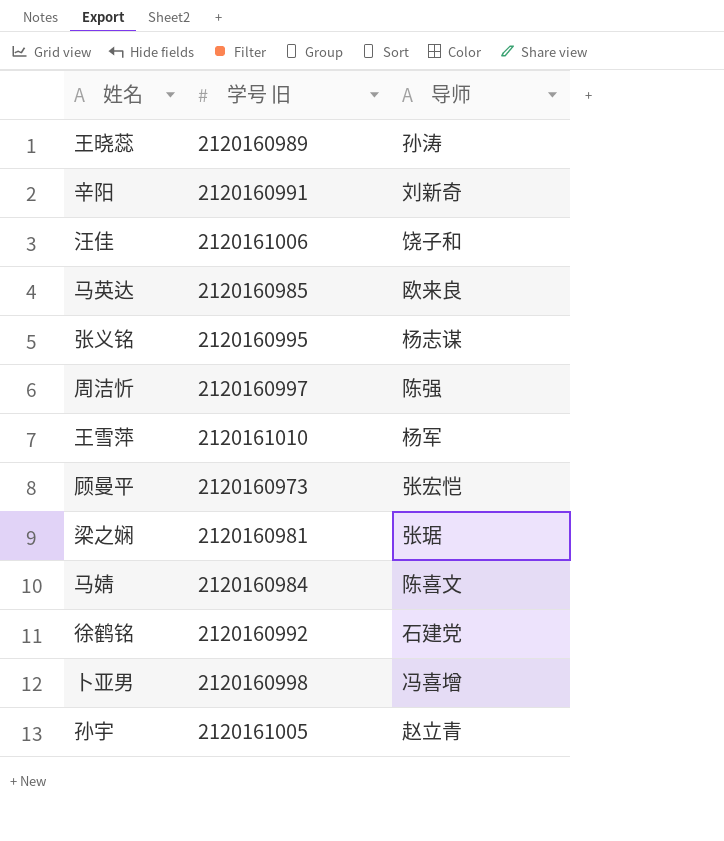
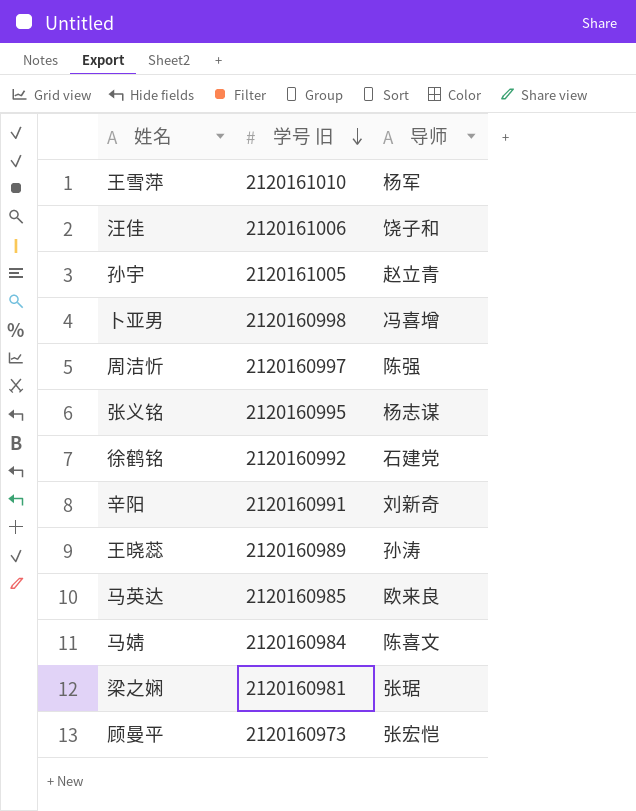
row order: none -> 学号 旧 descending

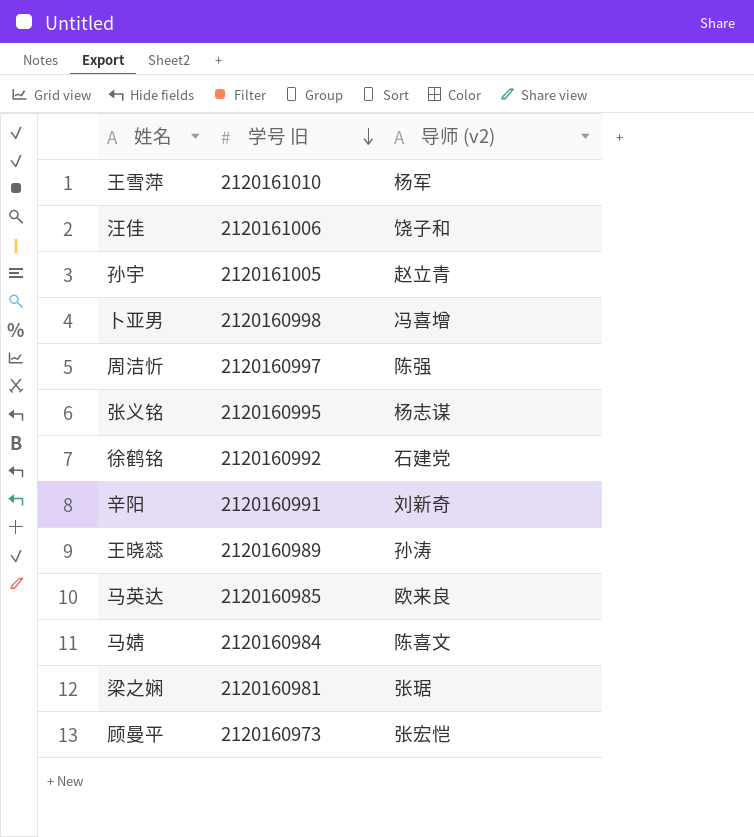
column name: 导师 -> 导师 (v2)

